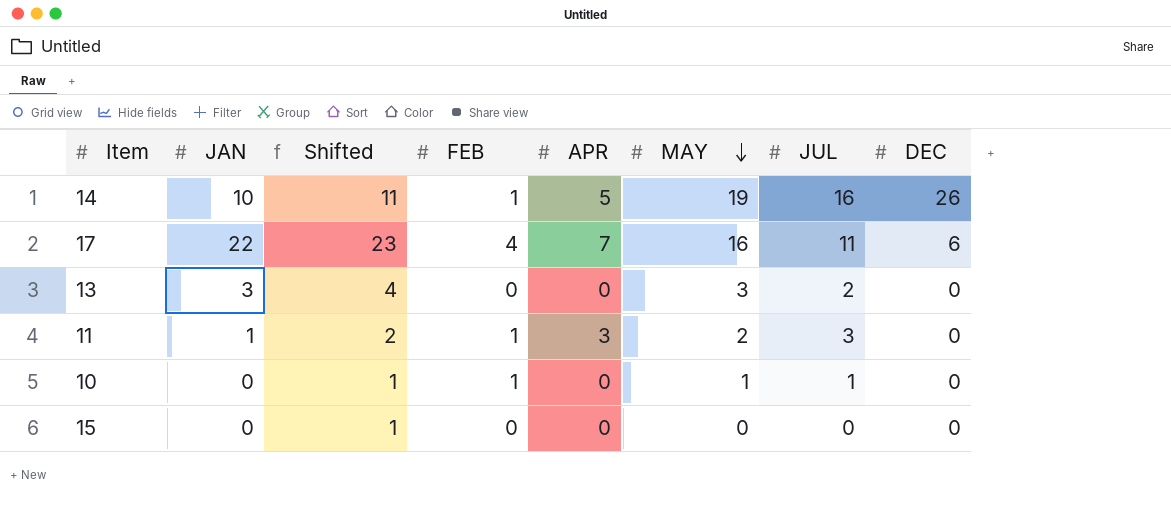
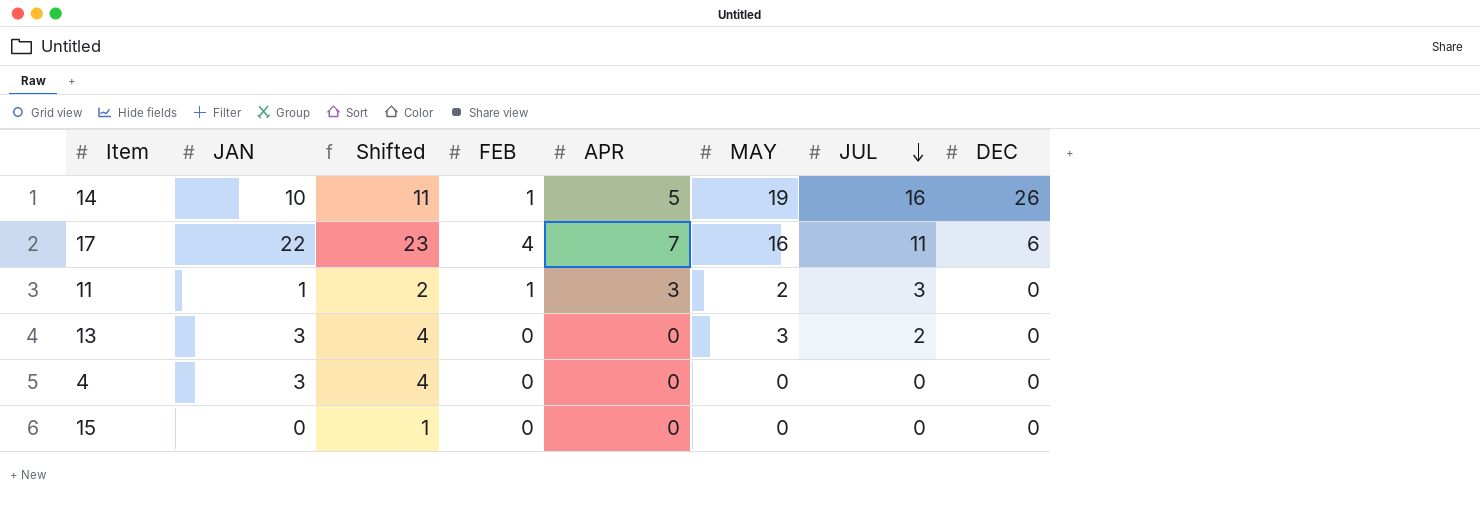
row order: MAY descending -> JUL descending
row 10: 0 | 1 | 1 | 0 | 1 | 1 | 0 -> none
row 4: none -> 3 | 4 | 0 | 0 | 0 | 0 | 0

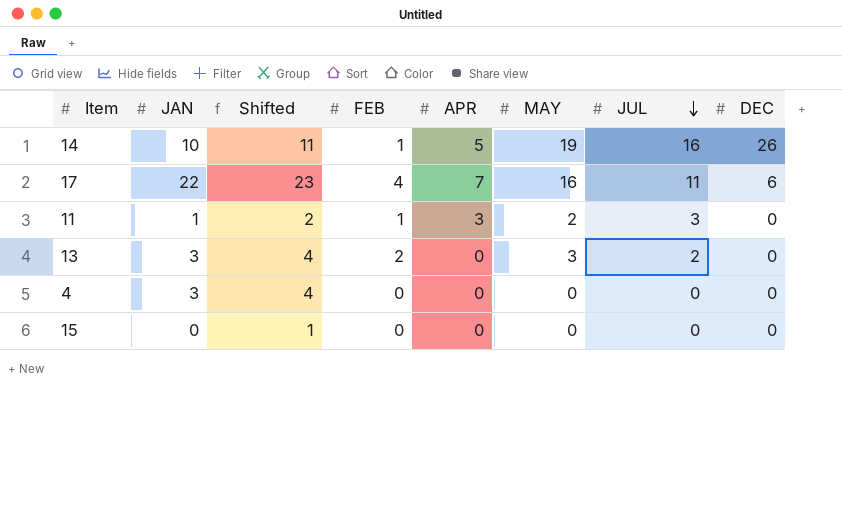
13 | FEB: 0 -> 2

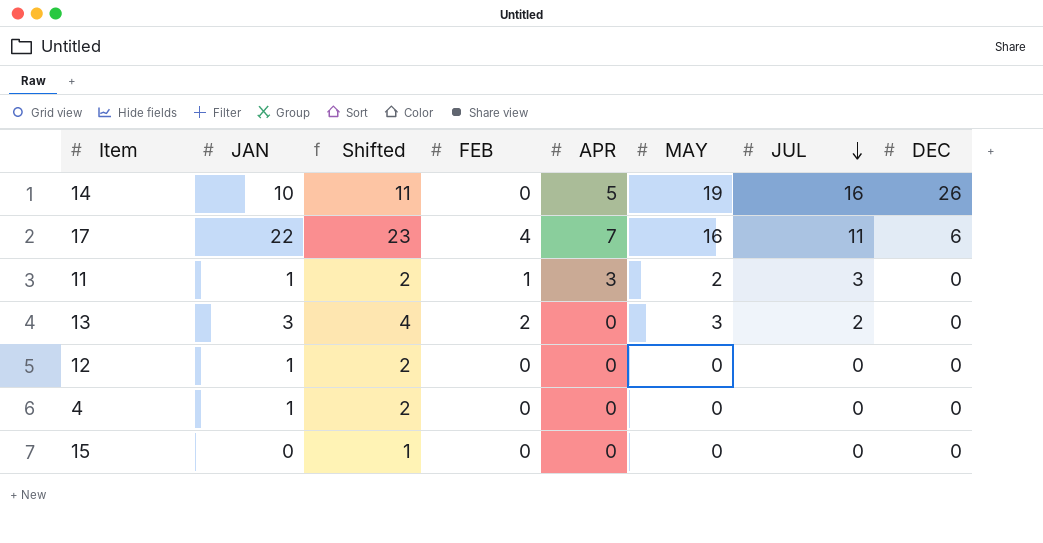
14 | FEB: 1 -> 0
row 12: none -> 1 | 2 | 0 | 0 | 0 | 0 | 0
4 | JAN: 3 -> 1
4 | Shifted: 4 -> 2

